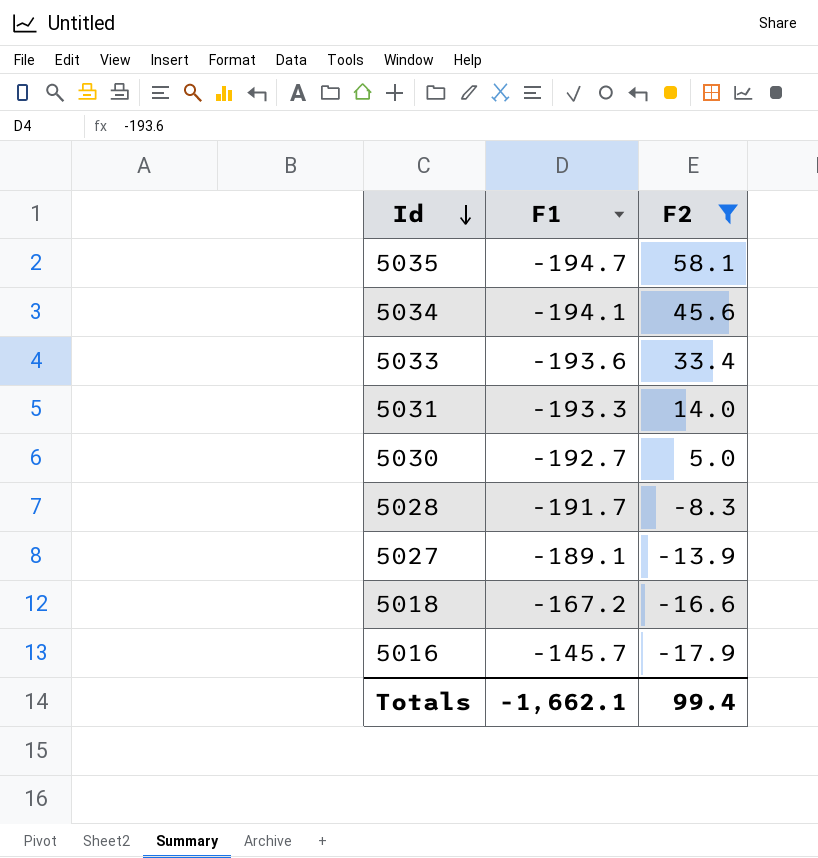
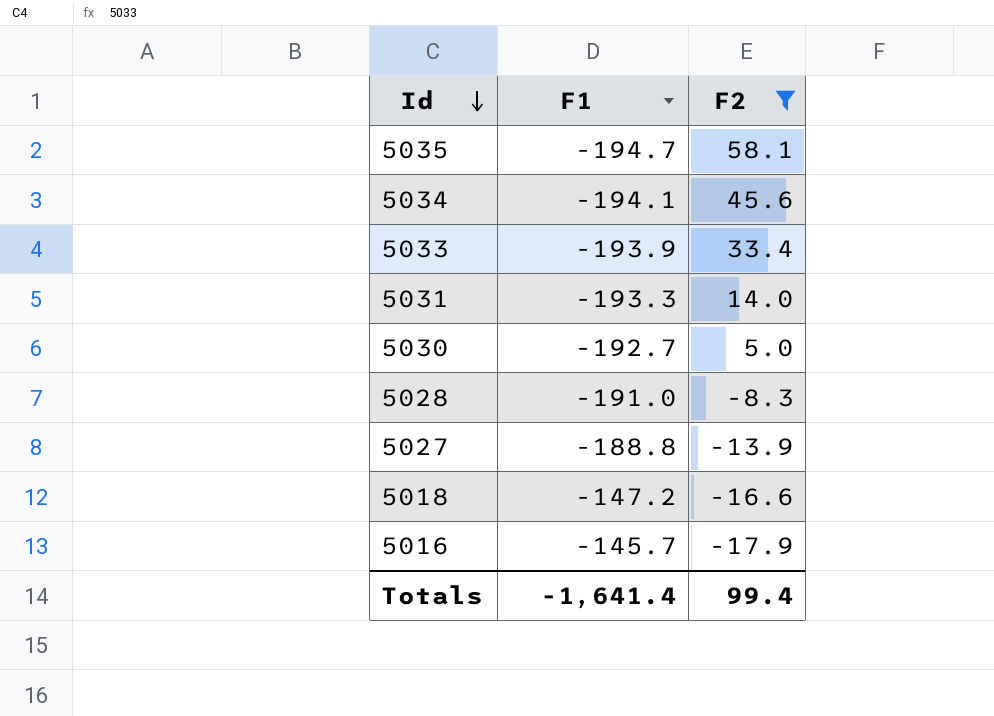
5033 | F1: -193.6 -> -193.9
5028 | F1: -191.7 -> -191.0
5027 | F1: -189.1 -> -188.8
5018 | F1: -167.2 -> -147.2
Totals | F1: -1,662.1 -> -1,641.4

